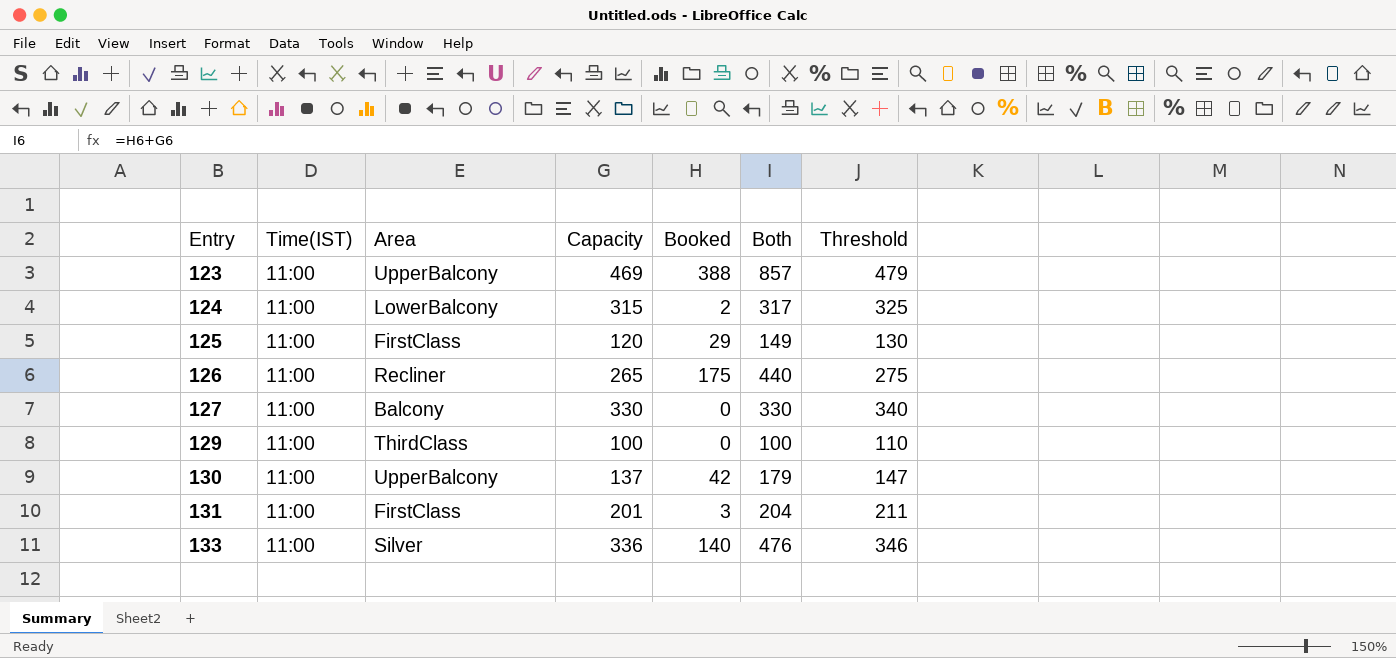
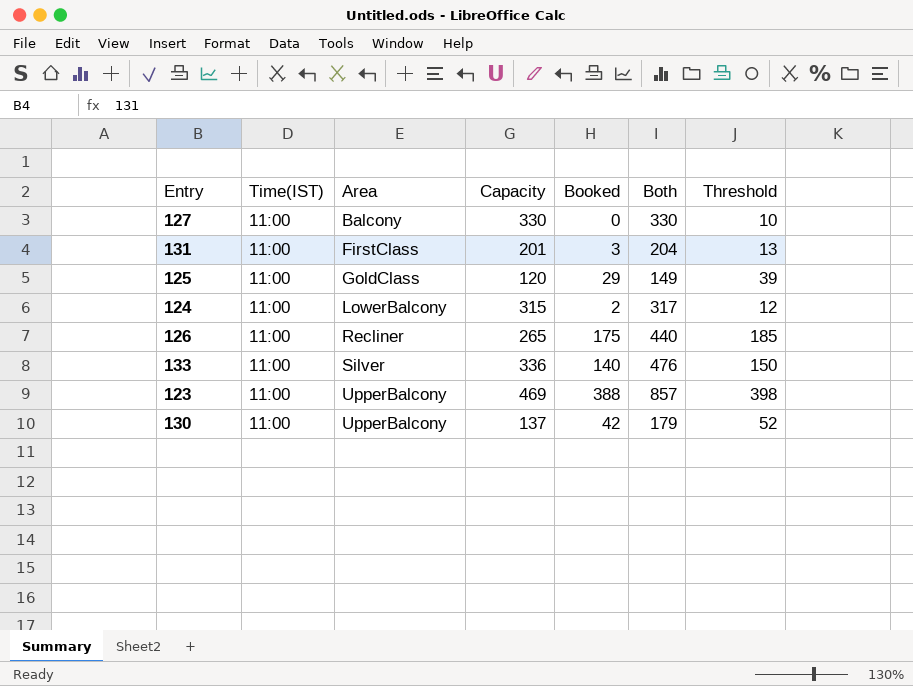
row order: Entry ascending -> Area ascending
column Threshold | formula: [Capacity] + 10 -> [Booked] + 10
row 129: 11:00 | ThirdClass | 100 | 0 | 100 | 110 -> none
125 | Area: FirstClass -> GoldClass

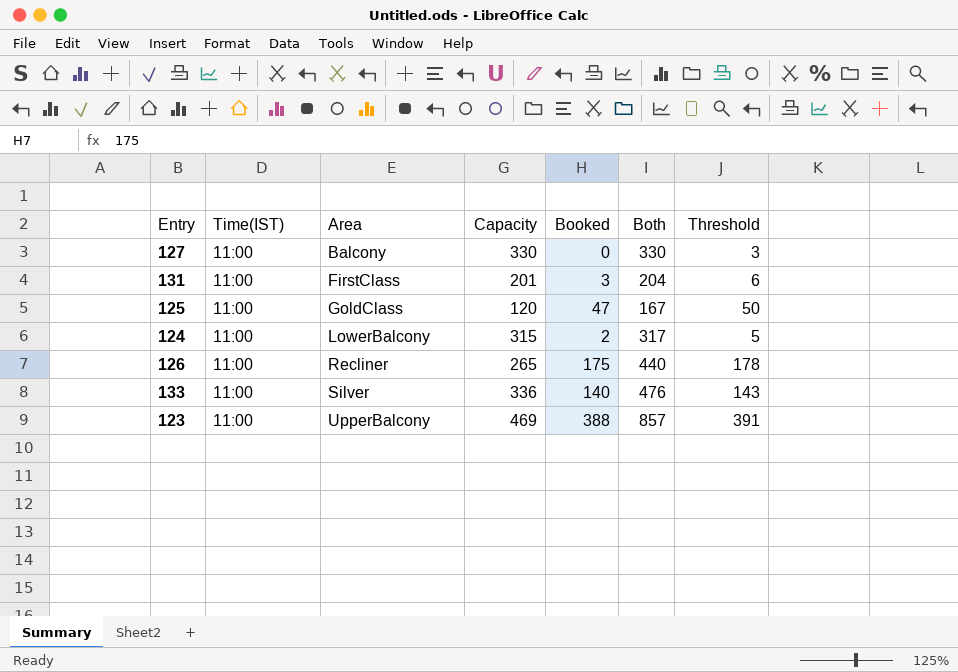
column Threshold | formula: [Booked] + 10 -> [Booked] + 3
row 130: 11:00 | UpperBalcony | 137 | 42 | 179 | 52 -> none
125 | Booked: 29 -> 47
125 | Both: 149 -> 167

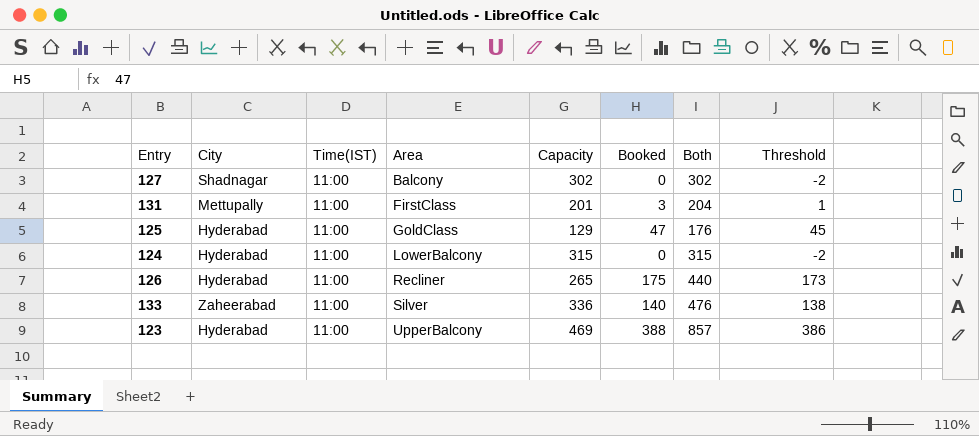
column City | position: none -> 2
column Threshold | formula: [Booked] + 3 -> [Booked] - 2
127 | Capacity: 330 -> 302
127 | Both: 330 -> 302
125 | Capacity: 120 -> 129
125 | Both: 167 -> 176
124 | Booked: 2 -> 0
124 | Both: 317 -> 315

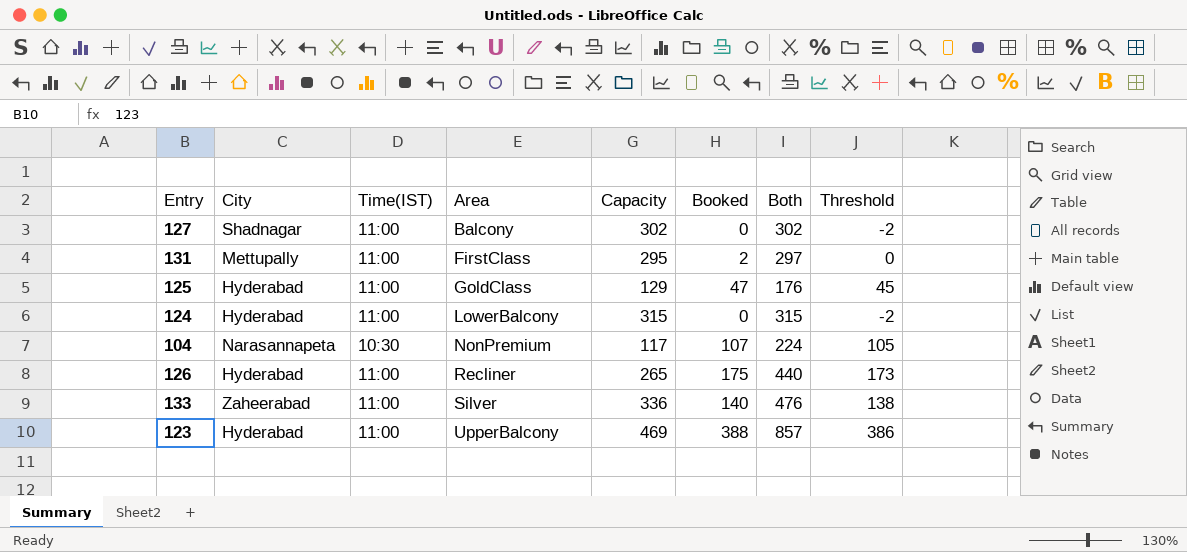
131 | Capacity: 201 -> 295
131 | Booked: 3 -> 2
131 | Both: 204 -> 297
131 | Threshold: 1 -> 0
row 104: none -> Narasannapeta | 10:30 | NonPremium | 117 | 107 | 224 | 105

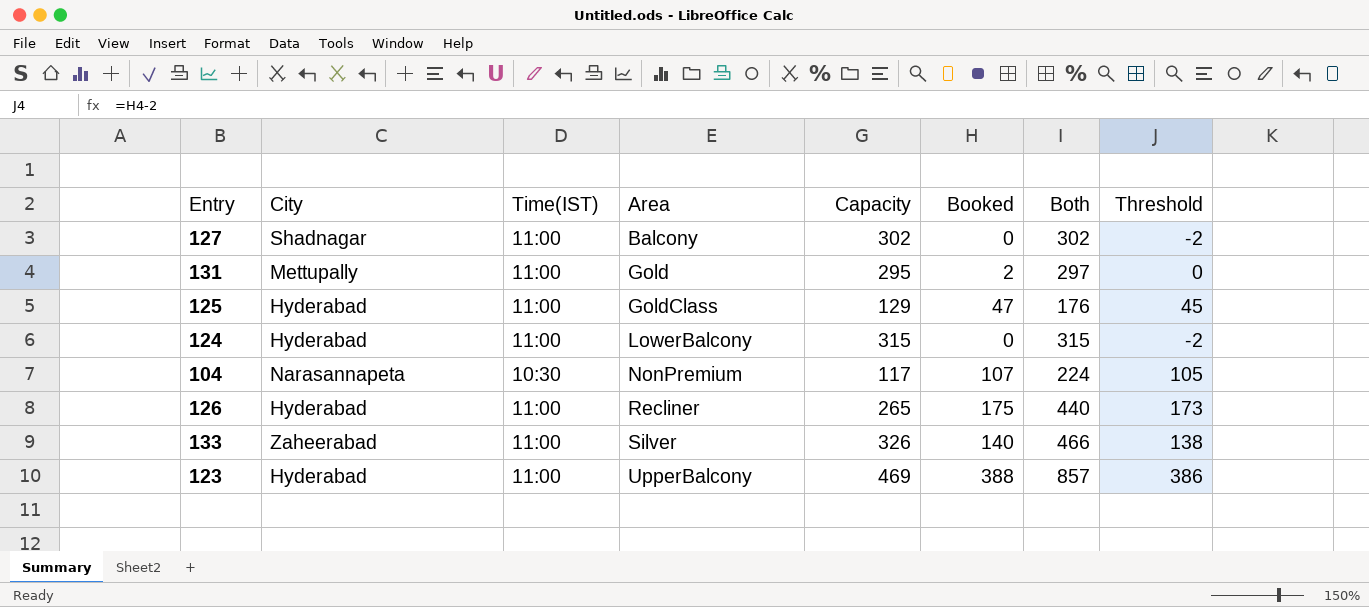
131 | Area: FirstClass -> Gold
133 | Capacity: 336 -> 326
133 | Both: 476 -> 466

